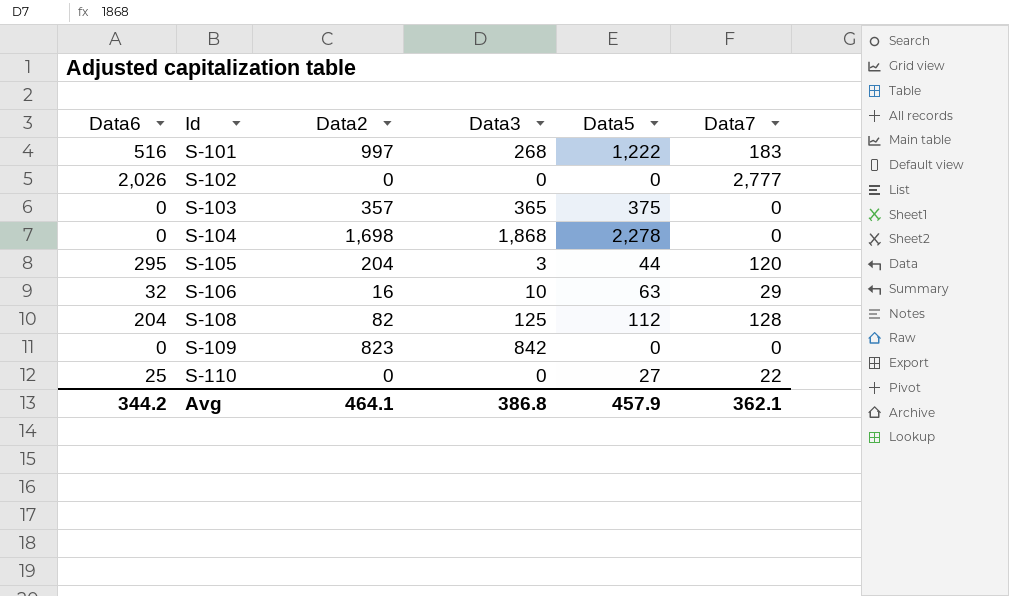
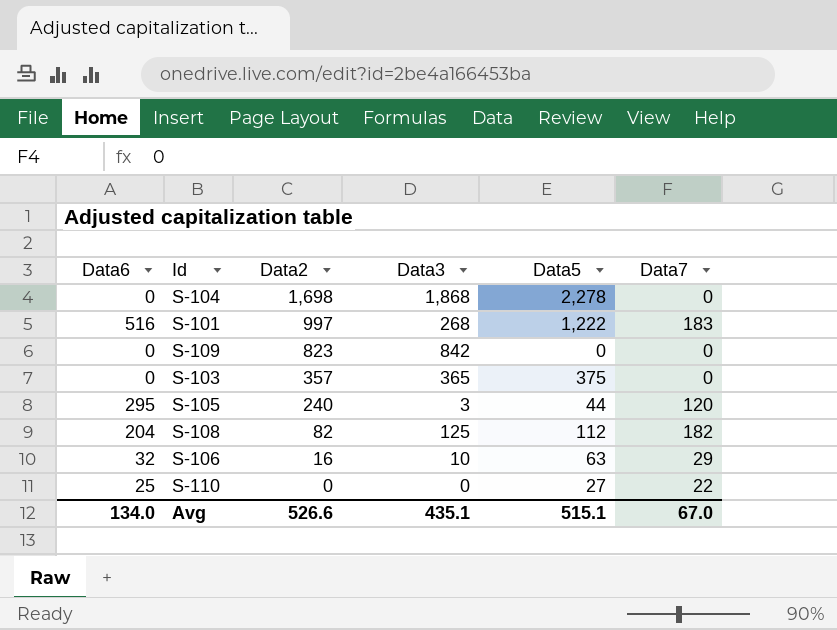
row order: Id ascending -> Data2 descending
row S-102: 2,026 | 0 | 0 | 0 | 2,777 -> none
S-105 | Data2: 204 -> 240
S-108 | Data7: 128 -> 182
Avg | Data6: 344.2 -> 134.0
Avg | Data2: 464.1 -> 526.6
Avg | Data3: 386.8 -> 435.1
Avg | Data5: 457.9 -> 515.1
Avg | Data7: 362.1 -> 67.0

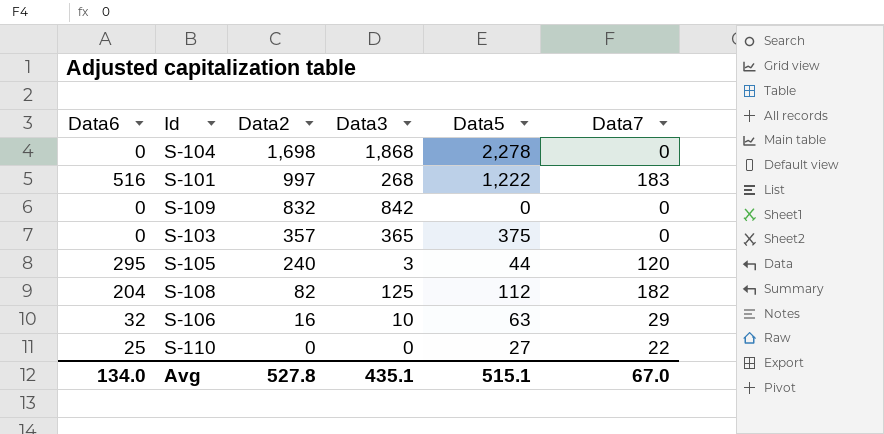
S-109 | Data2: 823 -> 832
Avg | Data2: 526.6 -> 527.8

